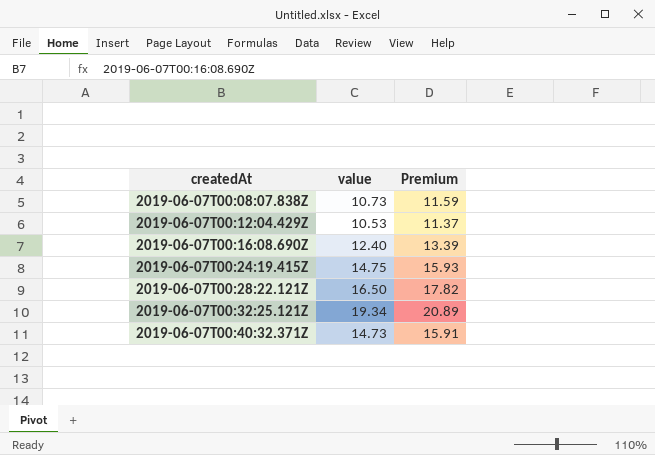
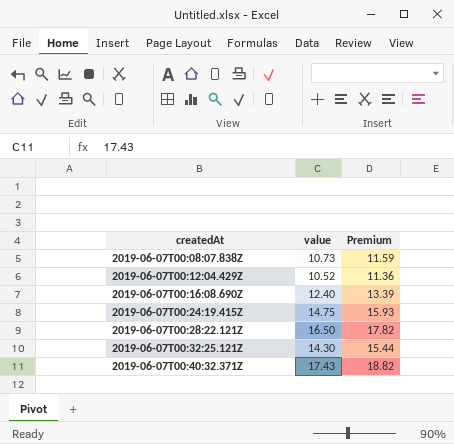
2019-06-07T00:12:04.429Z | value: 10.53 -> 10.52
2019-06-07T00:12:04.429Z | Premium: 11.37 -> 11.36
2019-06-07T00:32:25.121Z | value: 19.34 -> 14.30
2019-06-07T00:32:25.121Z | Premium: 20.89 -> 15.44
2019-06-07T00:40:32.371Z | value: 14.73 -> 17.43
2019-06-07T00:40:32.371Z | Premium: 15.91 -> 18.82

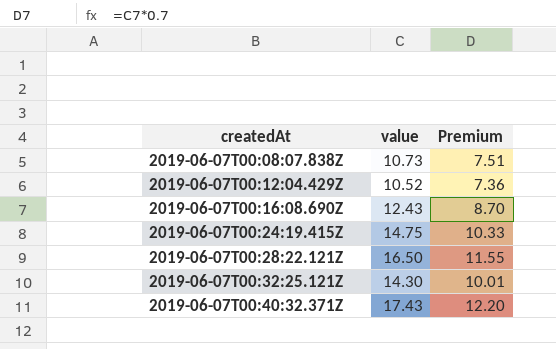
column Premium | formula: [value] * 1.08 -> [value] * 0.7
2019-06-07T00:16:08.690Z | value: 12.40 -> 12.43

